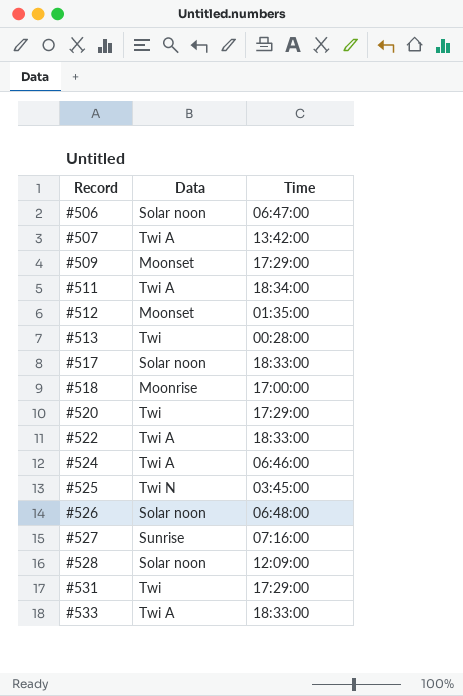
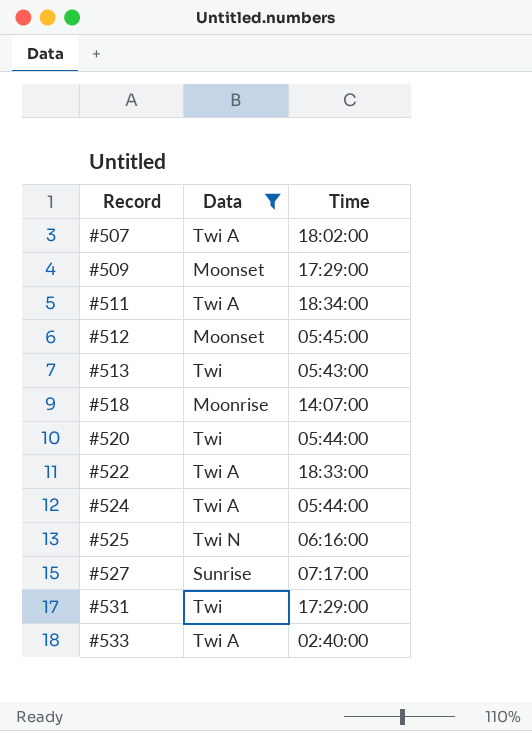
filter: none -> Data != Solar noon
#507 | Time: 13:42:00 -> 18:02:00
#512 | Time: 01:35:00 -> 05:45:00
#513 | Time: 00:28:00 -> 05:43:00
#518 | Time: 17:00:00 -> 14:07:00
#520 | Time: 17:29:00 -> 05:44:00
#524 | Time: 06:46:00 -> 05:44:00
#525 | Time: 03:45:00 -> 06:16:00
#527 | Time: 07:16:00 -> 07:17:00
#533 | Time: 18:33:00 -> 02:40:00

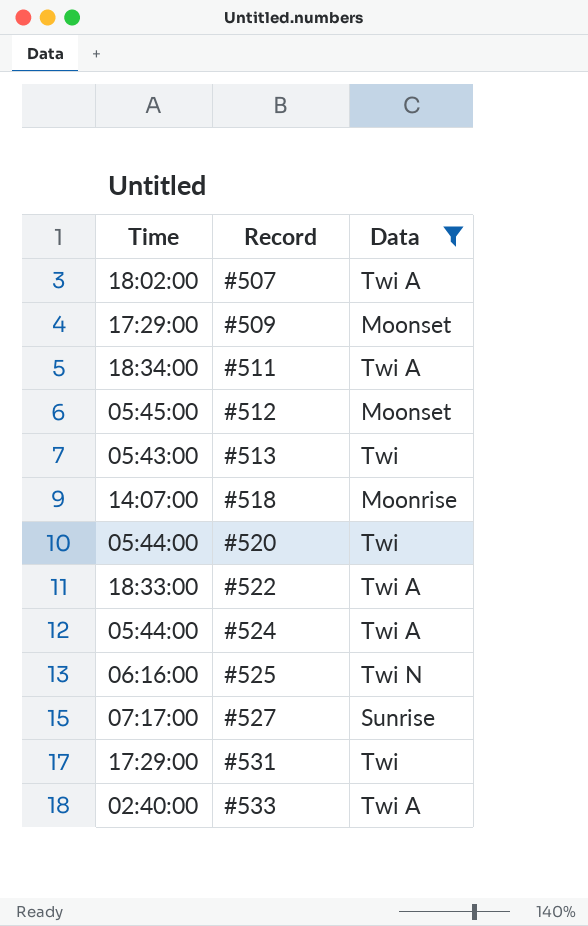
column Time | position: 3 -> 1

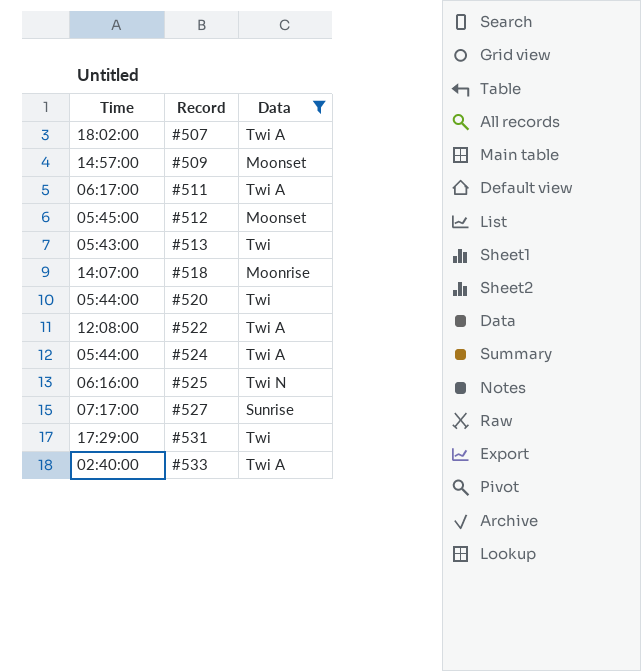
#509 | Time: 17:29:00 -> 14:57:00
#511 | Time: 18:34:00 -> 06:17:00
#522 | Time: 18:33:00 -> 12:08:00

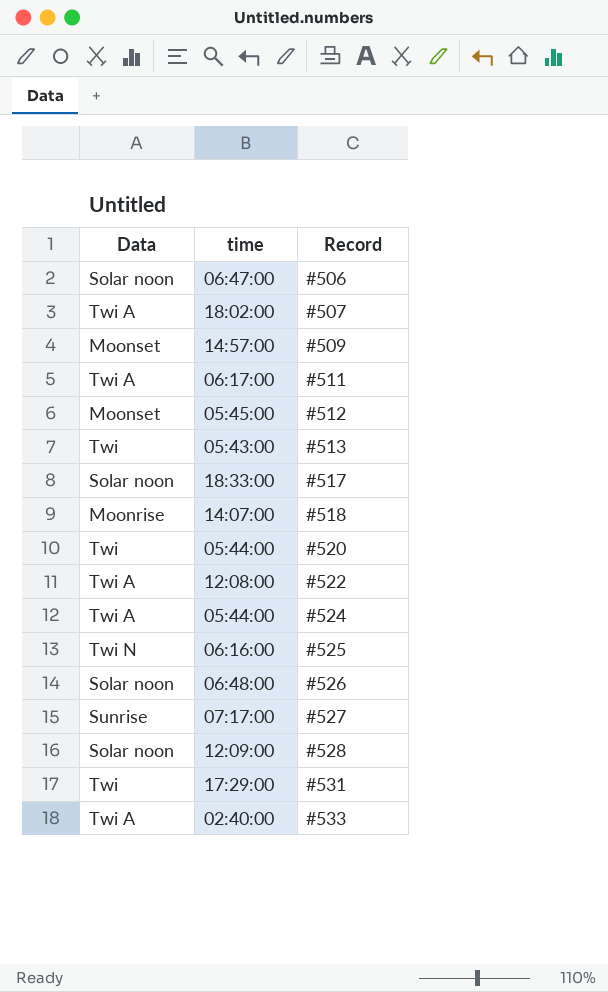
filter: Data != Solar noon -> none
column Data | position: 3 -> 1
column name: Time -> time

